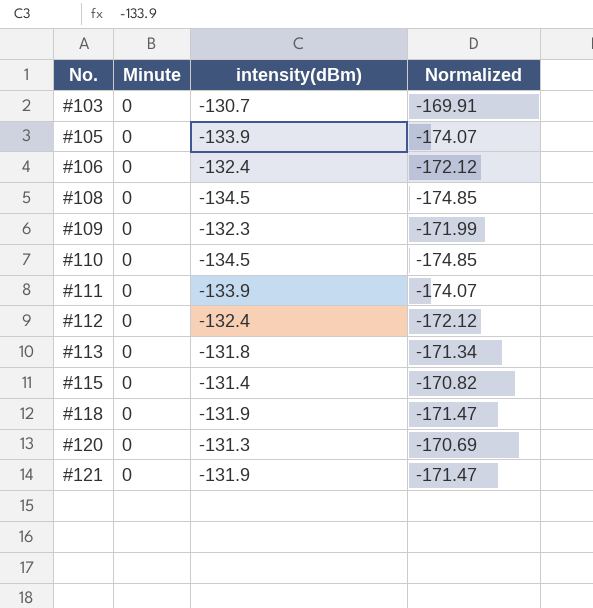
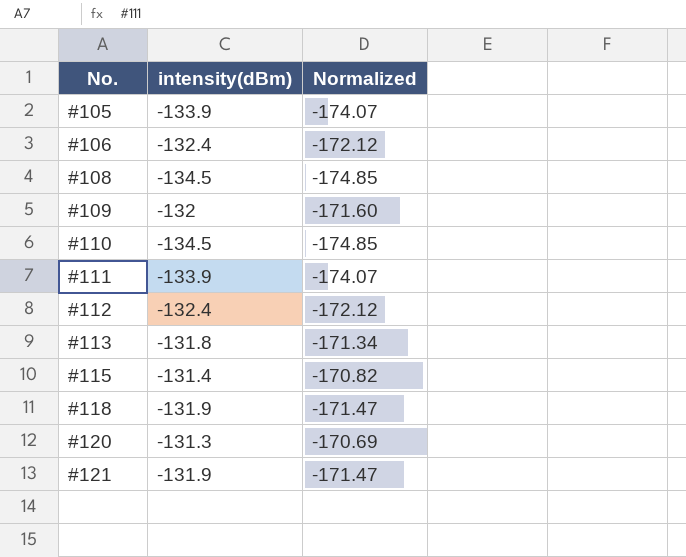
column Minute | position: 2 -> none
row #103: 0 | -130.7 | -169.91 -> none
#109 | intensity(dBm): -132.3 -> -132
#109 | Normalized: -171.99 -> -171.60

